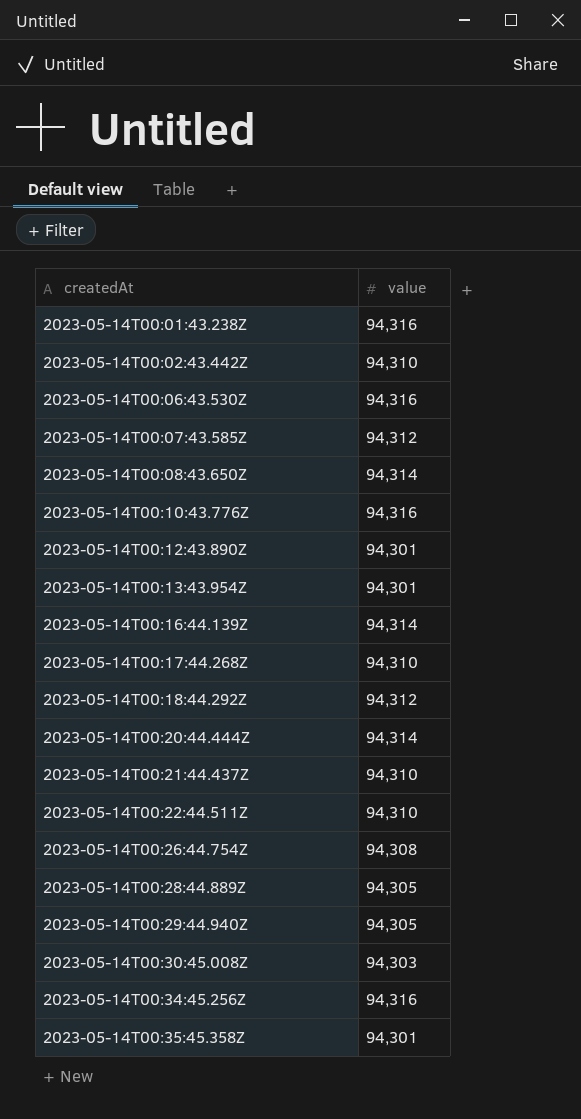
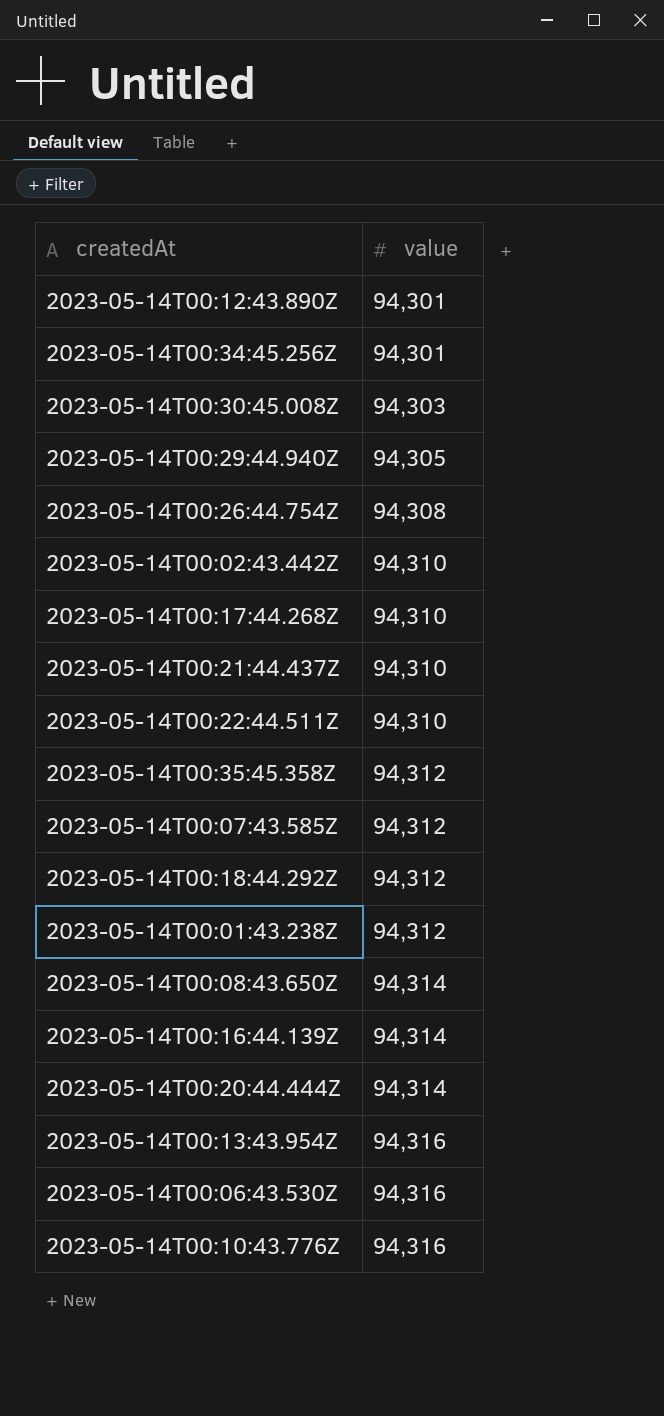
row order: createdAt ascending -> value ascending
row 2023-05-14T00:28:44.889Z: 94,305 -> none
2023-05-14T00:34:45.256Z | value: 94,316 -> 94,301
2023-05-14T00:35:45.358Z | value: 94,301 -> 94,312
2023-05-14T00:01:43.238Z | value: 94,316 -> 94,312
2023-05-14T00:13:43.954Z | value: 94,301 -> 94,316

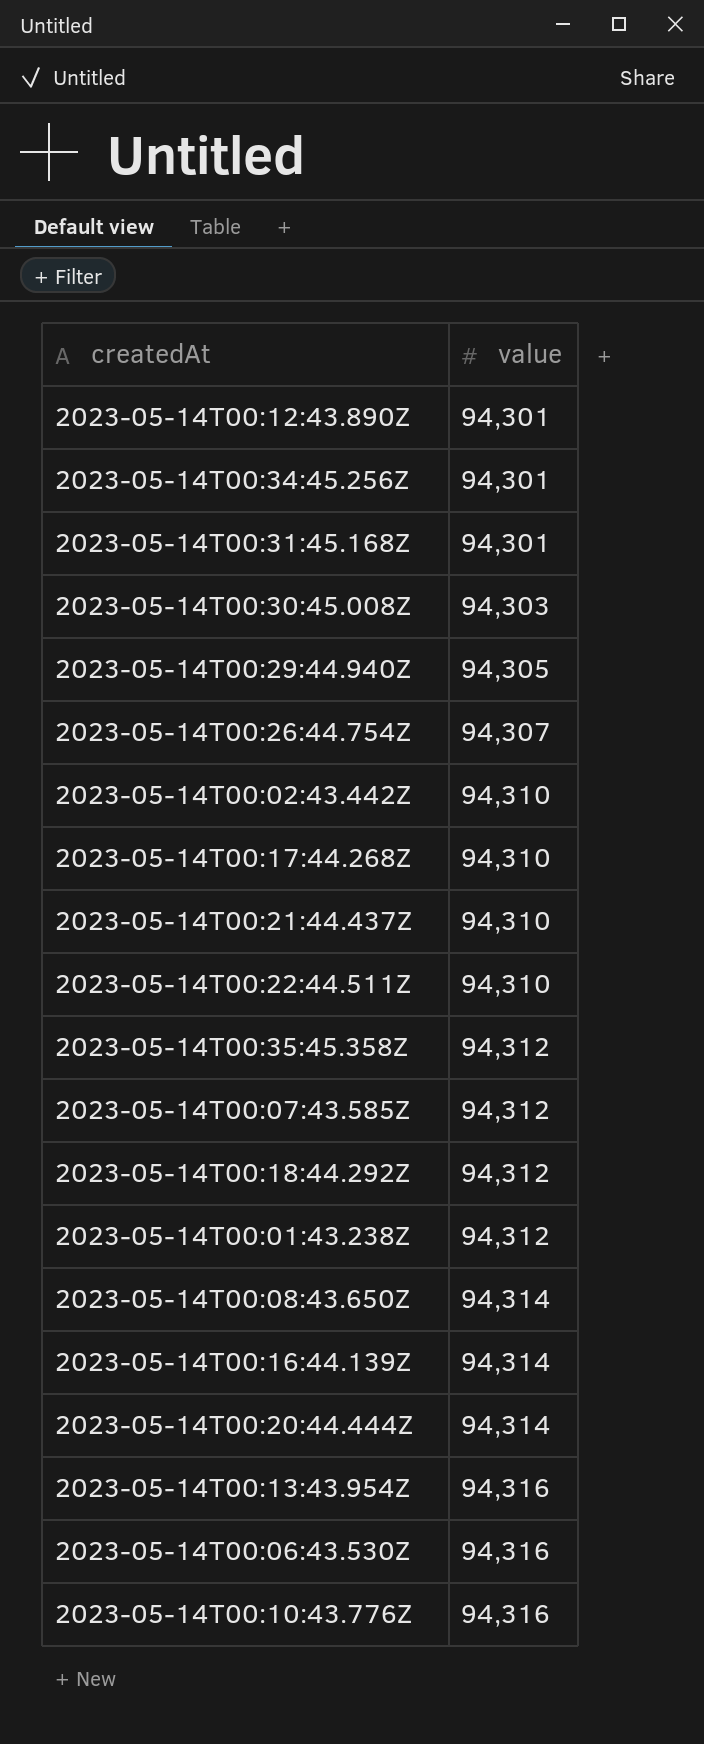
row 2023-05-14T00:31:45.168Z: none -> 94,301
2023-05-14T00:26:44.754Z | value: 94,308 -> 94,307

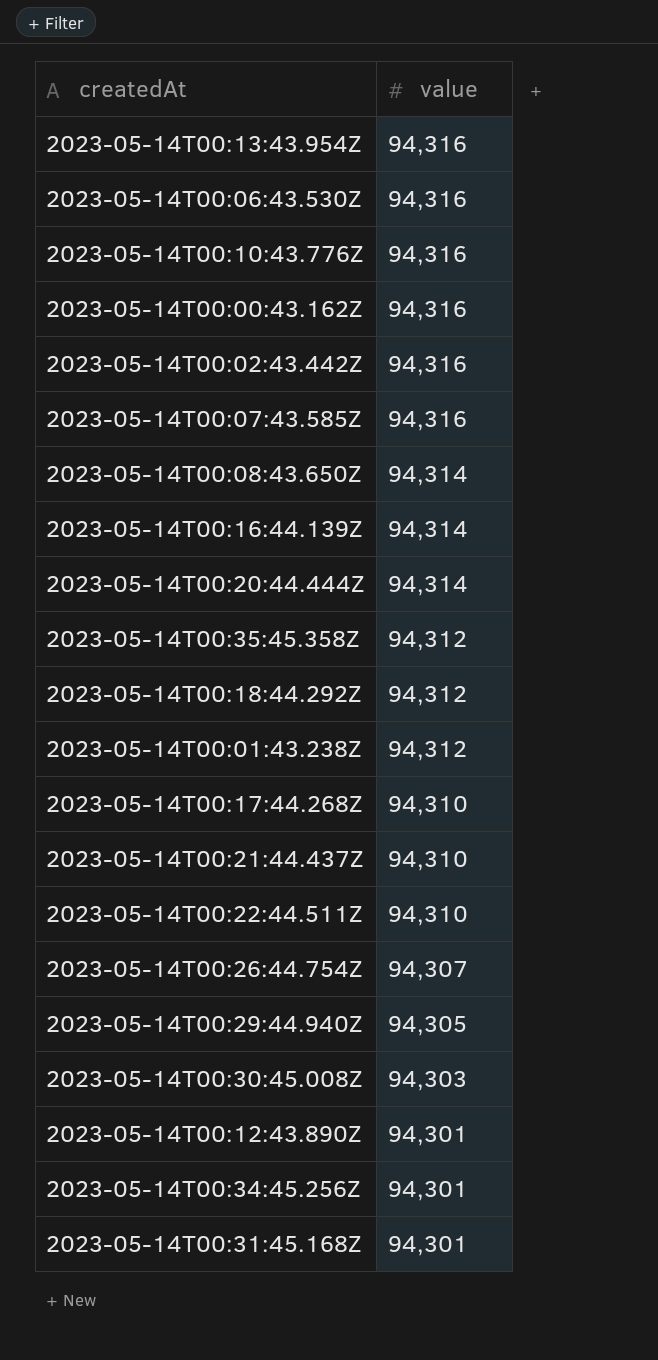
row order: value ascending -> value descending
row 2023-05-14T00:00:43.162Z: none -> 94,316
2023-05-14T00:02:43.442Z | value: 94,310 -> 94,316
2023-05-14T00:07:43.585Z | value: 94,312 -> 94,316

